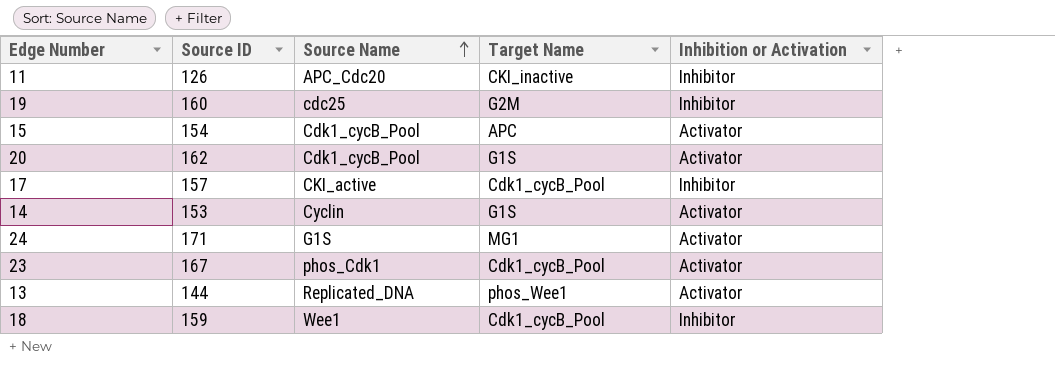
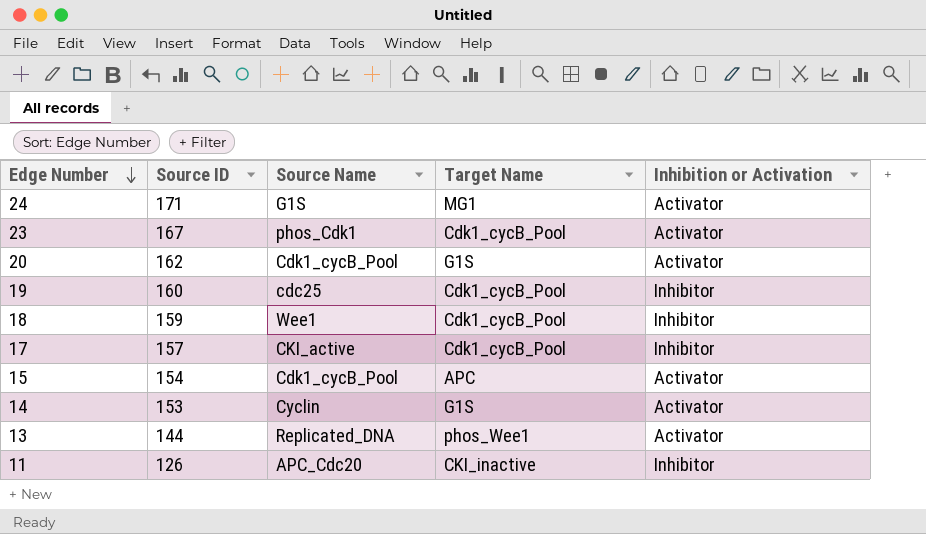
row order: Source Name ascending -> Edge Number descending
19 | Target Name: G2M -> Cdk1_cycB_Pool

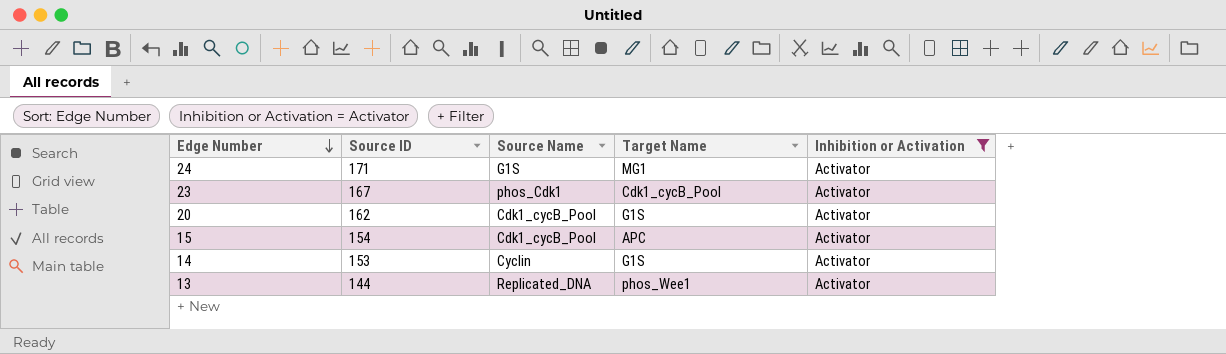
filter: none -> Inhibition or Activation = Activator

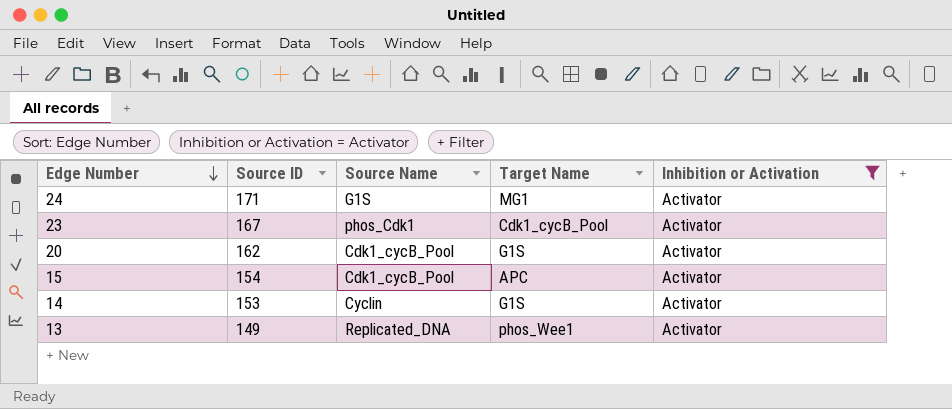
13 | Source ID: 144 -> 149

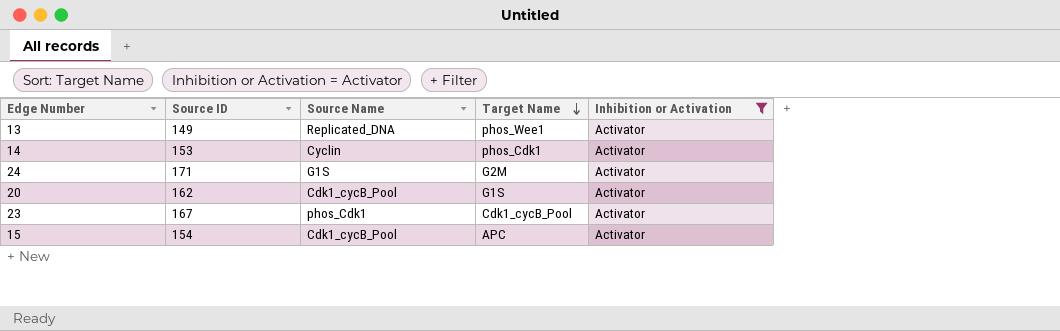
row order: Edge Number descending -> Target Name descending
14 | Target Name: G1S -> phos_Cdk1
24 | Target Name: MG1 -> G2M

